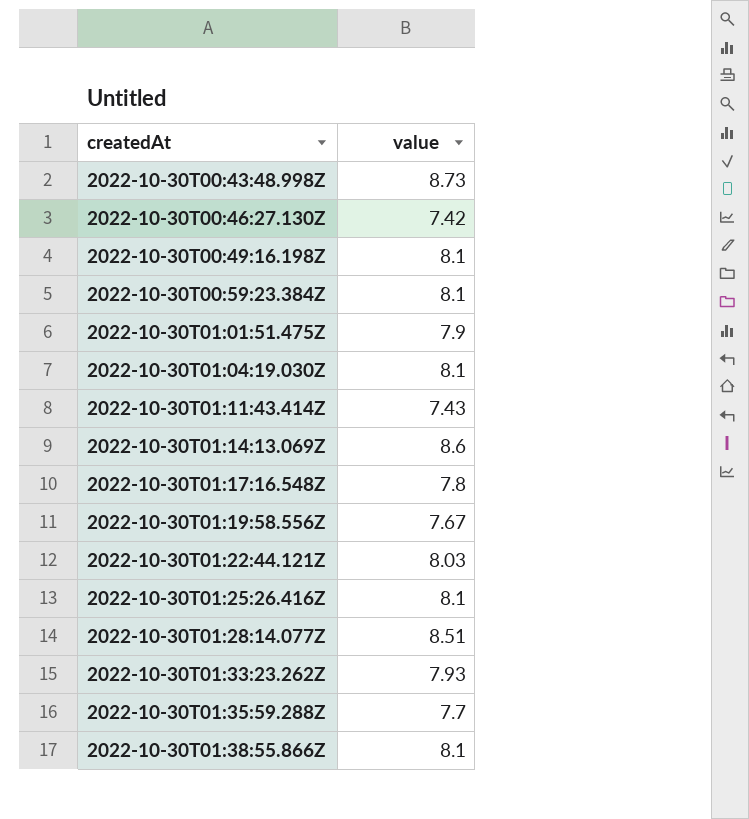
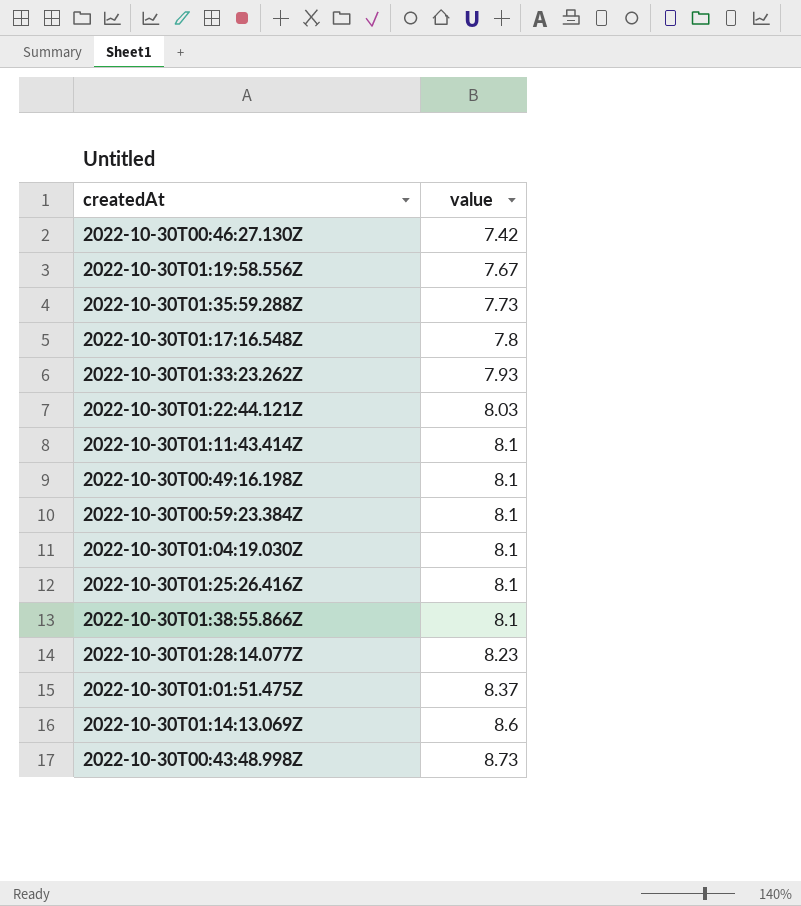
row order: createdAt ascending -> value ascending
2022-10-30T01:35:59.288Z | value: 7.7 -> 7.73
2022-10-30T01:11:43.414Z | value: 7.43 -> 8.1
2022-10-30T01:28:14.077Z | value: 8.51 -> 8.23
2022-10-30T01:01:51.475Z | value: 7.9 -> 8.37

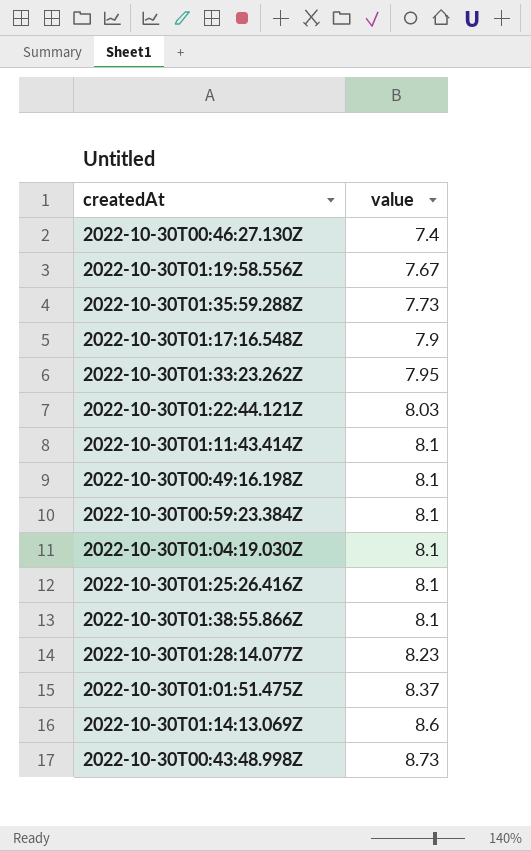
2022-10-30T00:46:27.130Z | value: 7.42 -> 7.4
2022-10-30T01:17:16.548Z | value: 7.8 -> 7.9
2022-10-30T01:33:23.262Z | value: 7.93 -> 7.95

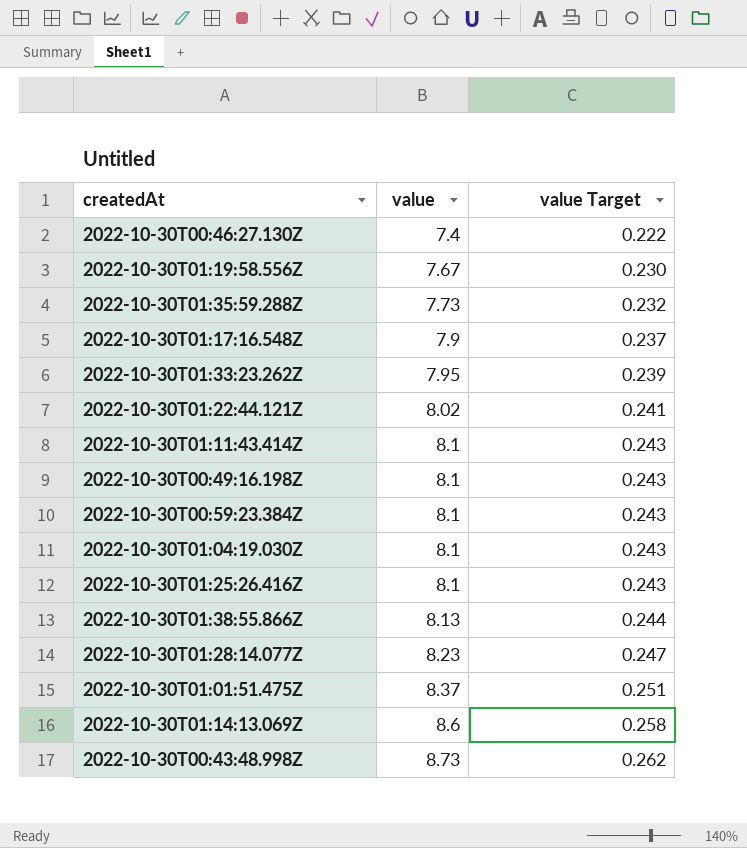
column value Target | formula: none -> [value] * 0.03
2022-10-30T01:22:44.121Z | value: 8.03 -> 8.02
2022-10-30T01:38:55.866Z | value: 8.1 -> 8.13

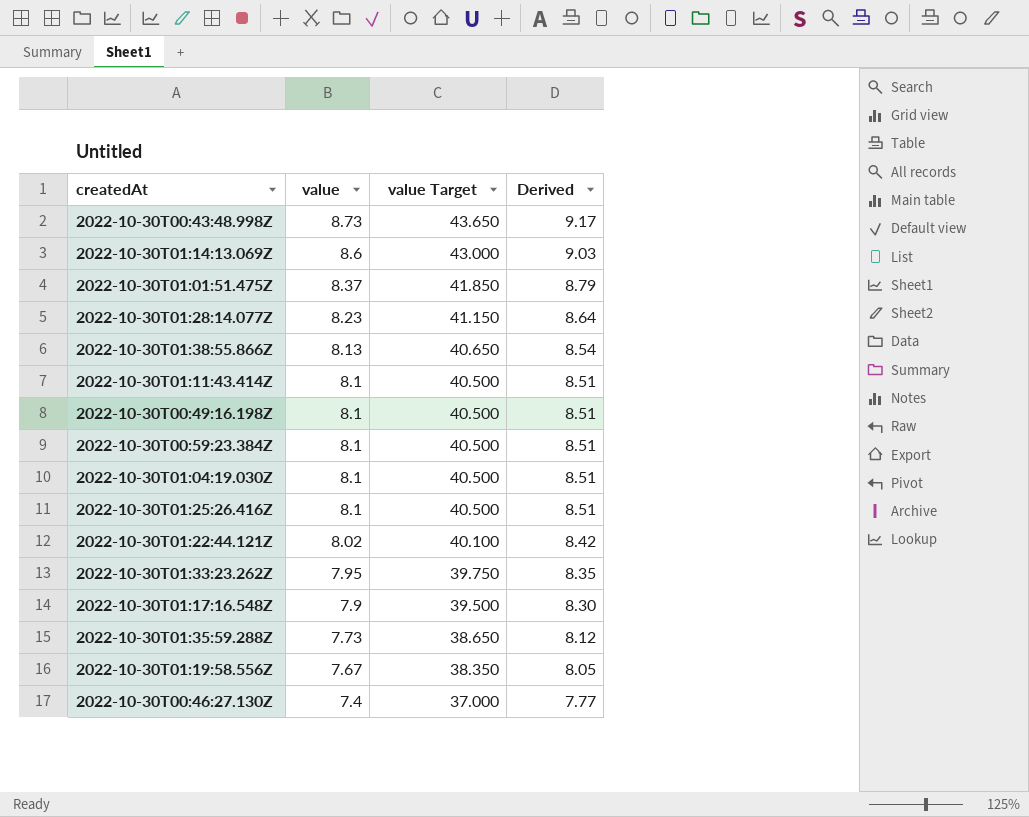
row order: value ascending -> value descending
column value Target | formula: [value] * 0.03 -> [value] * 5
column Derived | formula: none -> [value] * 1.05

